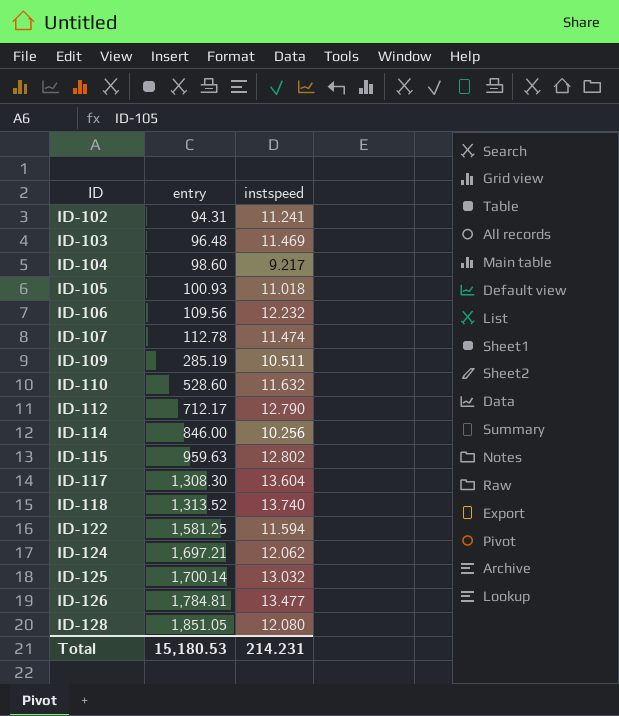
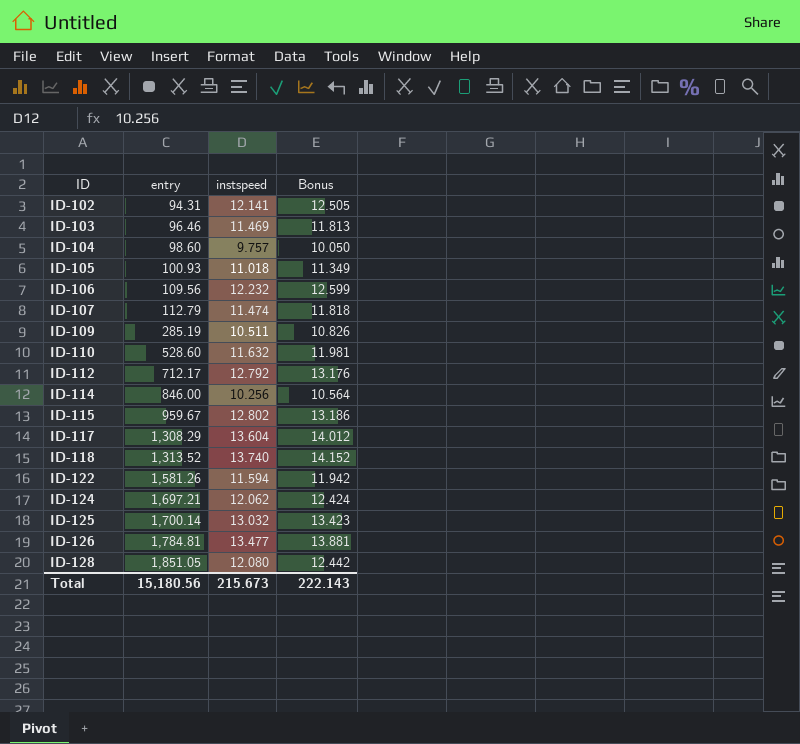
column Bonus | formula: none -> [instspeed] * 1.03
ID-102 | instspeed: 11.241 -> 12.141
ID-103 | entry: 96.48 -> 96.46
ID-104 | instspeed: 9.217 -> 9.757
ID-107 | entry: 112.78 -> 112.79
ID-112 | instspeed: 12.790 -> 12.792
ID-115 | entry: 959.63 -> 959.67
ID-117 | entry: 1,308.30 -> 1,308.29
ID-122 | entry: 1,581.25 -> 1,581.26
Total | entry: 15,180.53 -> 15,180.56
Total | instspeed: 214.231 -> 215.673

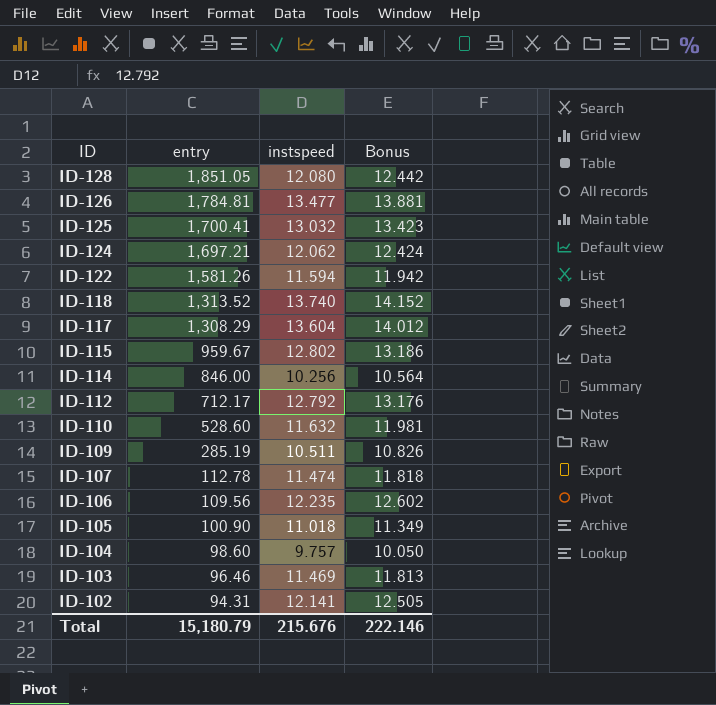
row order: ID ascending -> ID descending
ID-125 | entry: 1,700.14 -> 1,700.41
ID-107 | entry: 112.79 -> 112.78
ID-106 | instspeed: 12.232 -> 12.235
ID-106 | Bonus: 12.599 -> 12.602
ID-105 | entry: 100.93 -> 100.90
Total | entry: 15,180.56 -> 15,180.79
Total | instspeed: 215.673 -> 215.676
Total | Bonus: 222.143 -> 222.146

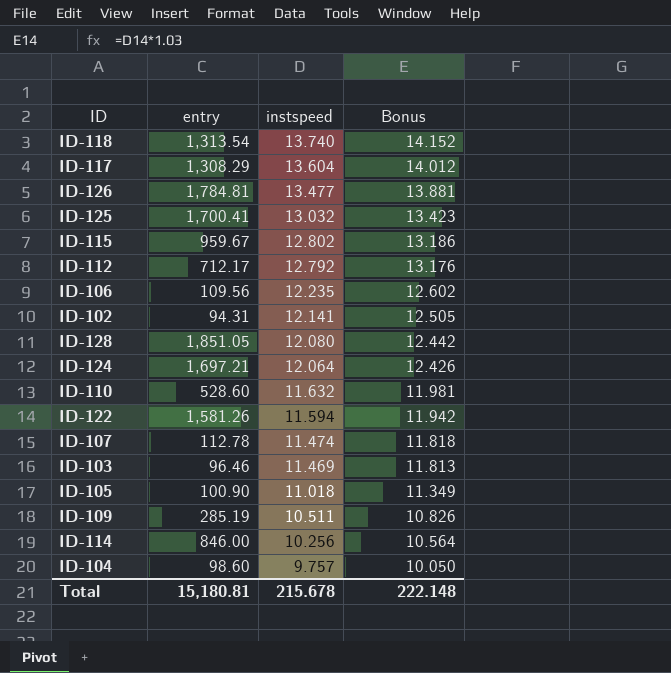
row order: ID descending -> instspeed descending
ID-118 | entry: 1,313.52 -> 1,313.54
ID-124 | instspeed: 12.062 -> 12.064
ID-124 | Bonus: 12.424 -> 12.426
Total | entry: 15,180.79 -> 15,180.81
Total | instspeed: 215.676 -> 215.678
Total | Bonus: 222.146 -> 222.148

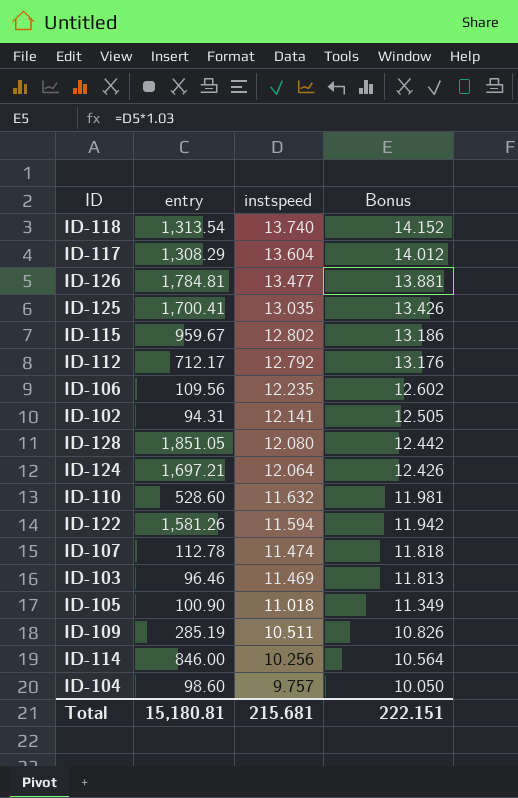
ID-125 | instspeed: 13.032 -> 13.035
ID-125 | Bonus: 13.423 -> 13.426
Total | instspeed: 215.678 -> 215.681
Total | Bonus: 222.148 -> 222.151

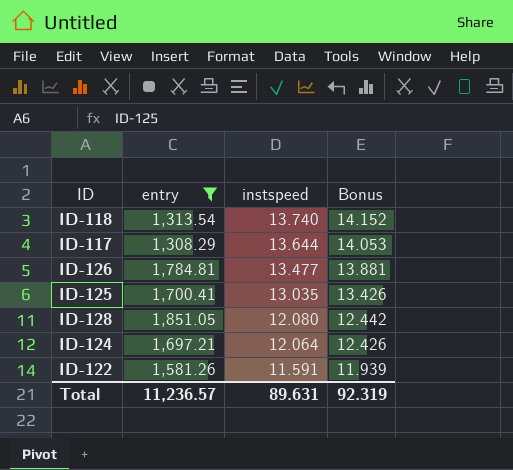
filter: none -> entry >= 1,308.29
ID-117 | instspeed: 13.604 -> 13.644
ID-117 | Bonus: 14.012 -> 14.053
ID-122 | instspeed: 11.594 -> 11.591
ID-122 | Bonus: 11.942 -> 11.939
Total | entry: 15,180.81 -> 11,236.57
Total | instspeed: 215.681 -> 89.631
Total | Bonus: 222.151 -> 92.319

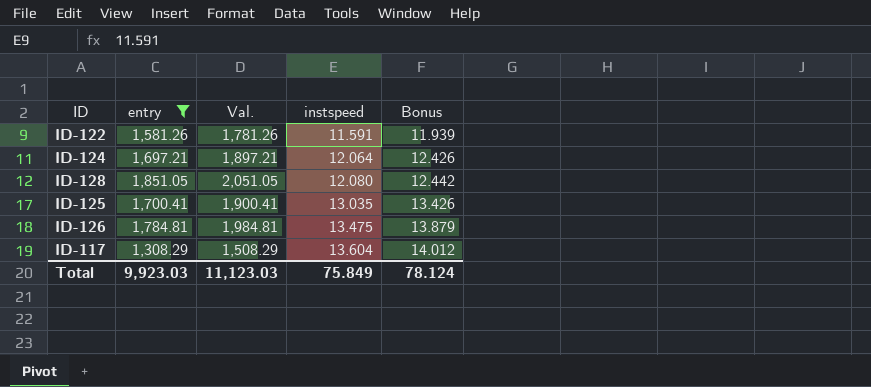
row order: instspeed descending -> instspeed ascending
column Val. | formula: none -> [entry] + 200
row ID-118: 1,313.54 | 13.740 | 14.152 -> none
ID-126 | instspeed: 13.477 -> 13.475
ID-126 | Bonus: 13.881 -> 13.879
ID-117 | instspeed: 13.644 -> 13.604
ID-117 | Bonus: 14.053 -> 14.012
Total | entry: 11,236.57 -> 9,923.03
Total | instspeed: 89.631 -> 75.849
Total | Bonus: 92.319 -> 78.124

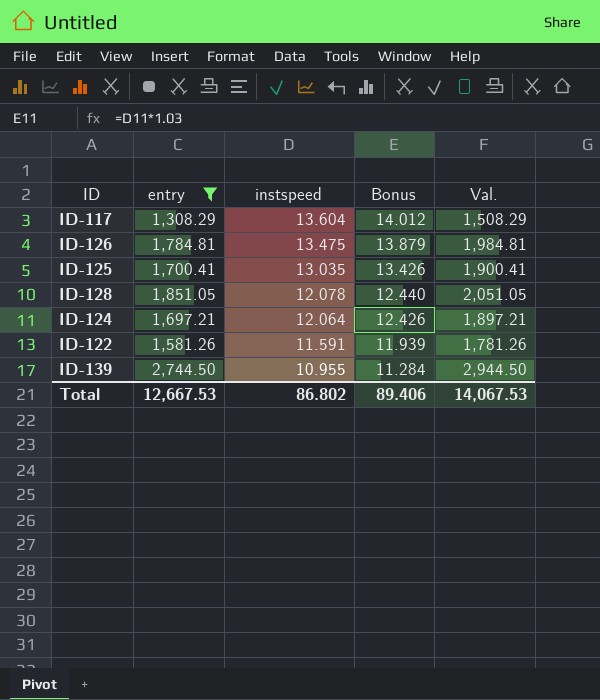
row order: instspeed ascending -> instspeed descending
column Val. | position: 3 -> 5
ID-128 | instspeed: 12.080 -> 12.078
ID-128 | Bonus: 12.442 -> 12.440
row ID-139: none -> 2,744.50 | 10.955 | 11.284 | 2,944.50
Total | entry: 9,923.03 -> 12,667.53
Total | instspeed: 75.849 -> 86.802
Total | Bonus: 78.124 -> 89.406
Total | Val.: 11,123.03 -> 14,067.53

